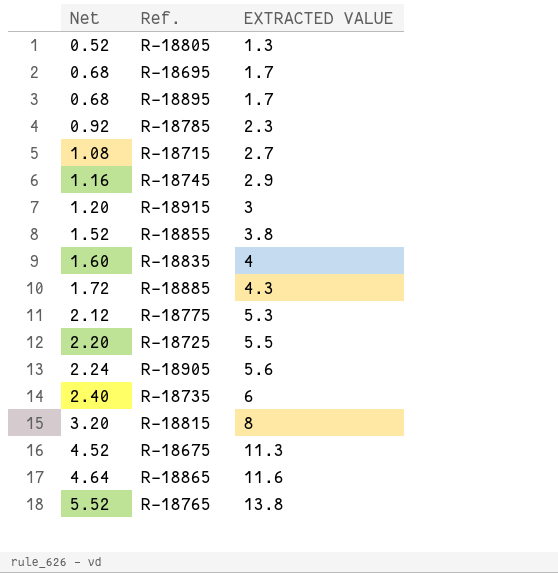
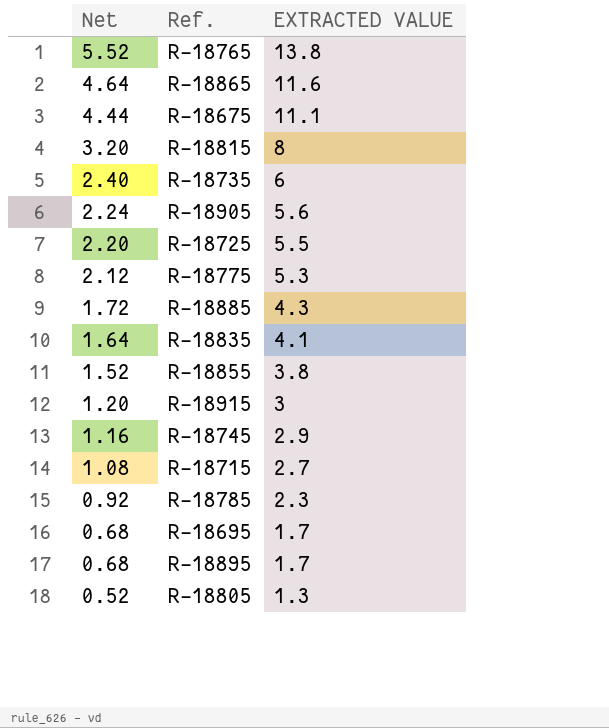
row order: Net ascending -> Net descending
R-18675 | Net: 4.52 -> 4.44
R-18675 | EXTRACTED VALUE: 11.3 -> 11.1
R-18835 | Net: 1.60 -> 1.64
R-18835 | EXTRACTED VALUE: 4 -> 4.1

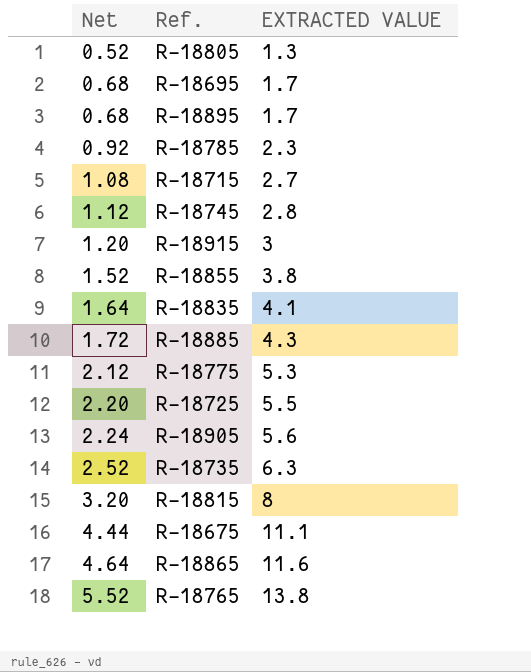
row order: Net descending -> Net ascending
R-18745 | Net: 1.16 -> 1.12
R-18745 | EXTRACTED VALUE: 2.9 -> 2.8
R-18735 | Net: 2.40 -> 2.52
R-18735 | EXTRACTED VALUE: 6 -> 6.3

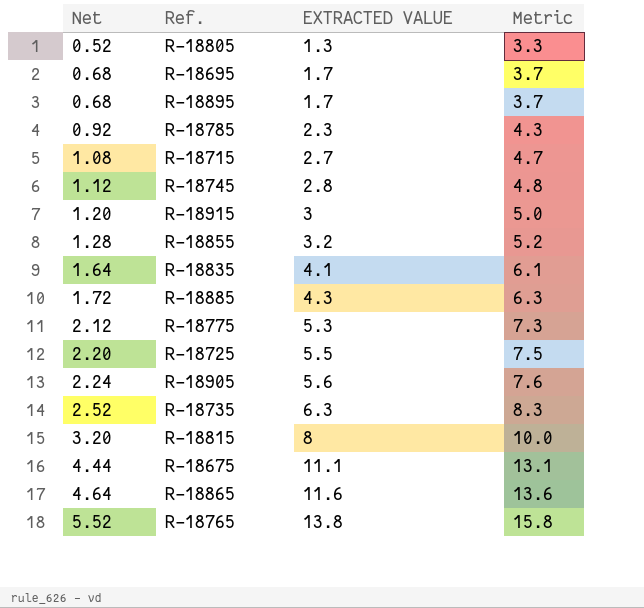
column Metric | formula: none -> [EXTRACTED VALUE] + 2
R-18855 | Net: 1.52 -> 1.28
R-18855 | EXTRACTED VALUE: 3.8 -> 3.2

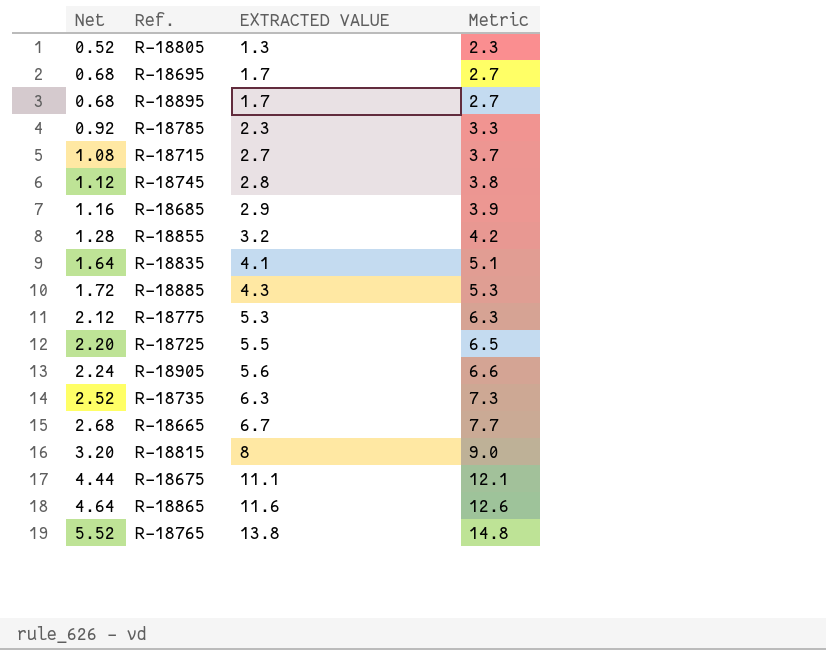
column Metric | formula: [EXTRACTED VALUE] + 2 -> [EXTRACTED VALUE] + 1
row R-18915: 1.20 | 3 | 5.0 -> none
row R-18685: none -> 1.16 | 2.9 | 3.9
row R-18665: none -> 2.68 | 6.7 | 7.7

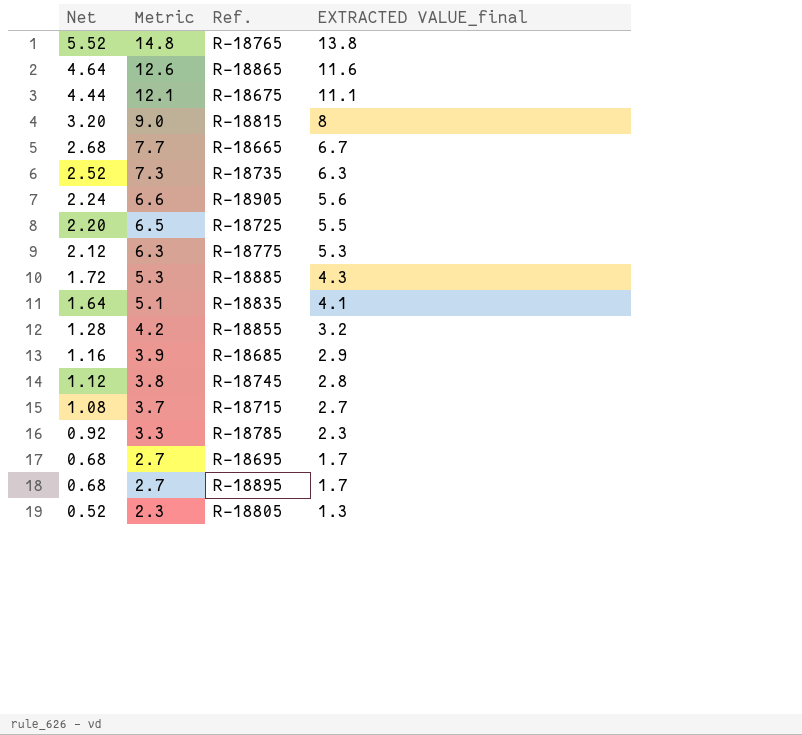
row order: Net ascending -> Net descending
column Metric | position: 4 -> 2
column name: EXTRACTED VALUE -> EXTRACTED VALUE_final

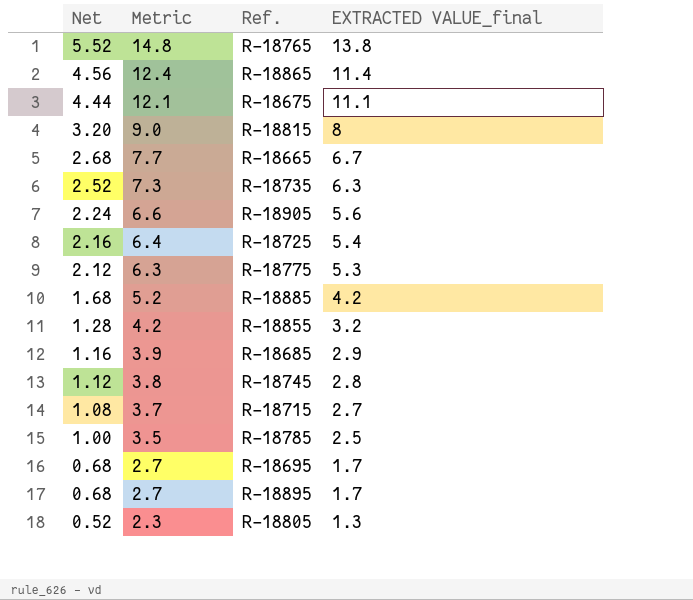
row R-18835: 1.64 | 5.1 | 4.1 -> none
R-18865 | Net: 4.64 -> 4.56
R-18865 | Metric: 12.6 -> 12.4
R-18865 | EXTRACTED VALUE_final: 11.6 -> 11.4
R-18725 | Net: 2.20 -> 2.16
R-18725 | Metric: 6.5 -> 6.4
R-18725 | EXTRACTED VALUE_final: 5.5 -> 5.4
R-18885 | Net: 1.72 -> 1.68
R-18885 | Metric: 5.3 -> 5.2
R-18885 | EXTRACTED VALUE_final: 4.3 -> 4.2
R-18785 | Net: 0.92 -> 1.00
R-18785 | Metric: 3.3 -> 3.5
R-18785 | EXTRACTED VALUE_final: 2.3 -> 2.5

